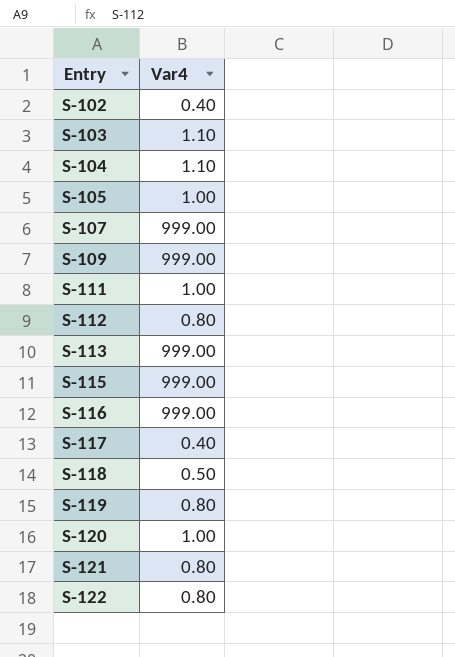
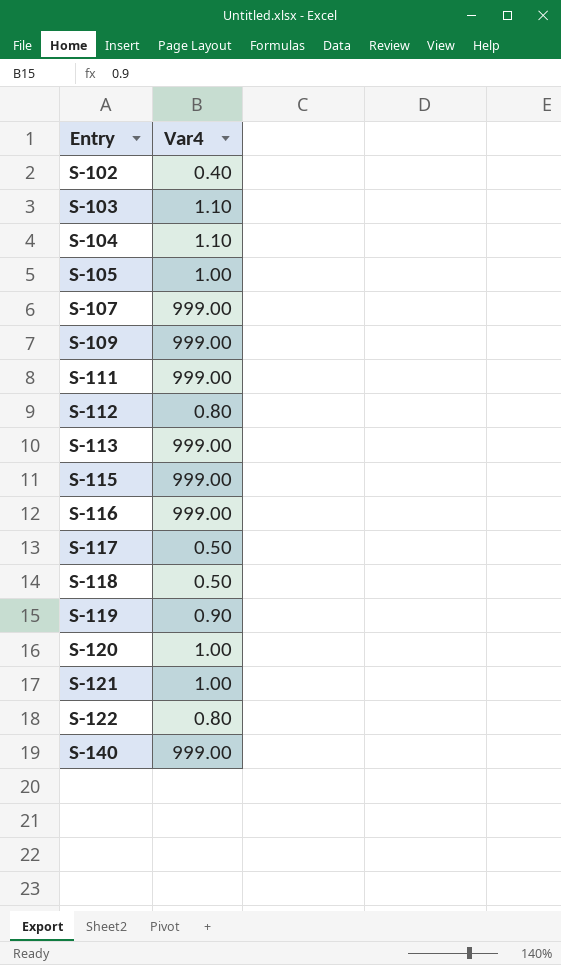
S-111 | Var4: 1.00 -> 999.00
S-117 | Var4: 0.40 -> 0.50
S-119 | Var4: 0.80 -> 0.90
S-121 | Var4: 0.80 -> 1.00
row S-140: none -> 999.00

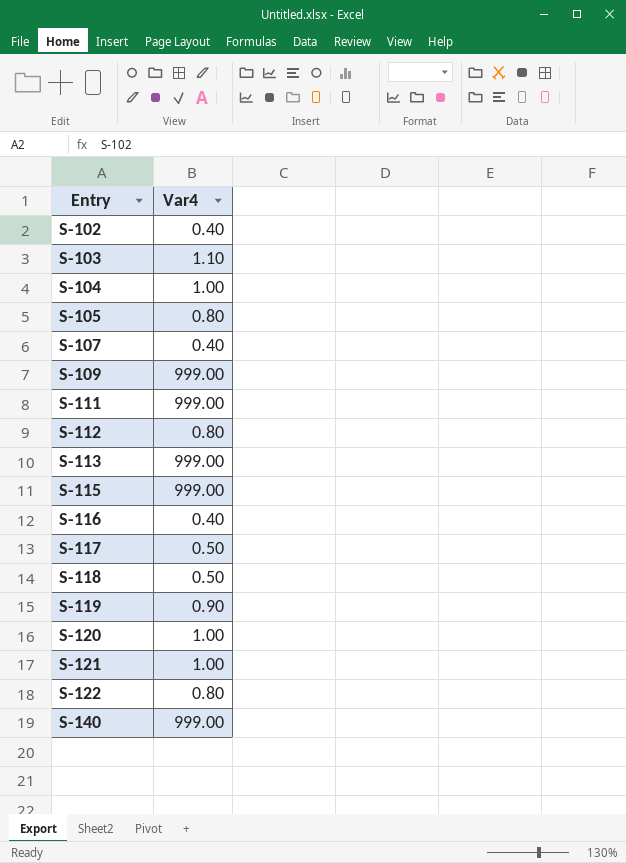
S-104 | Var4: 1.10 -> 1.00
S-105 | Var4: 1.00 -> 0.80
S-107 | Var4: 999.00 -> 0.40
S-116 | Var4: 999.00 -> 0.40

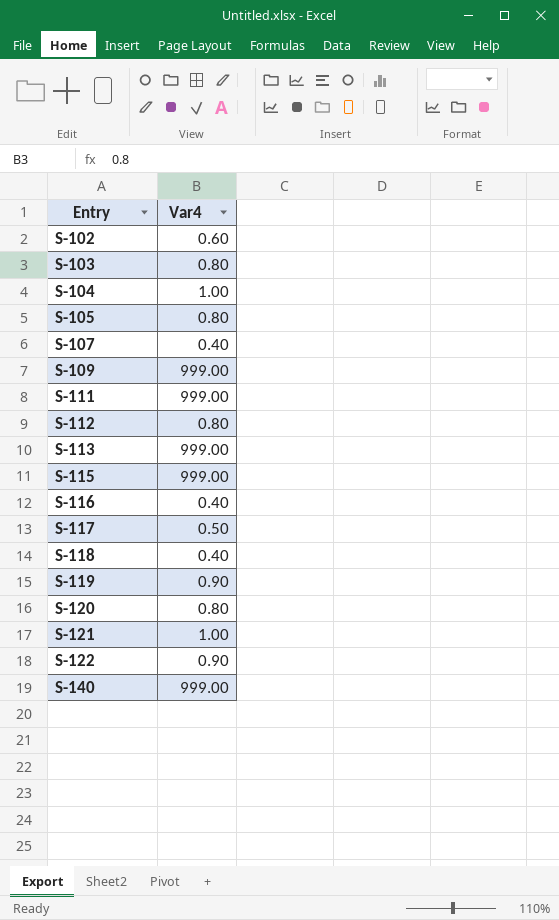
S-102 | Var4: 0.40 -> 0.60
S-103 | Var4: 1.10 -> 0.80
S-118 | Var4: 0.50 -> 0.40
S-120 | Var4: 1.00 -> 0.80
S-122 | Var4: 0.80 -> 0.90

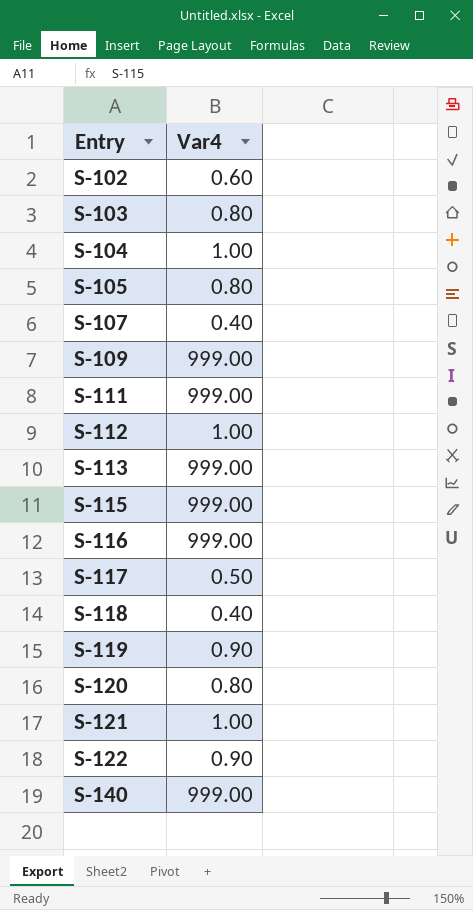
S-112 | Var4: 0.80 -> 1.00
S-116 | Var4: 0.40 -> 999.00

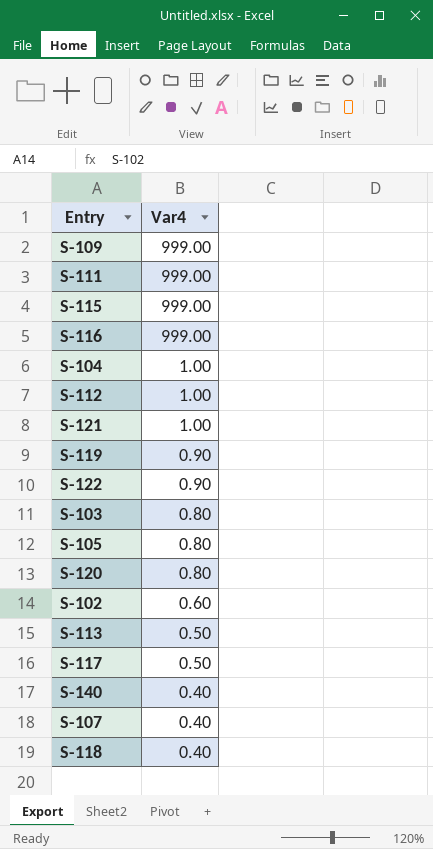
row order: Entry ascending -> Var4 descending
S-113 | Var4: 999.00 -> 0.50
S-140 | Var4: 999.00 -> 0.40

